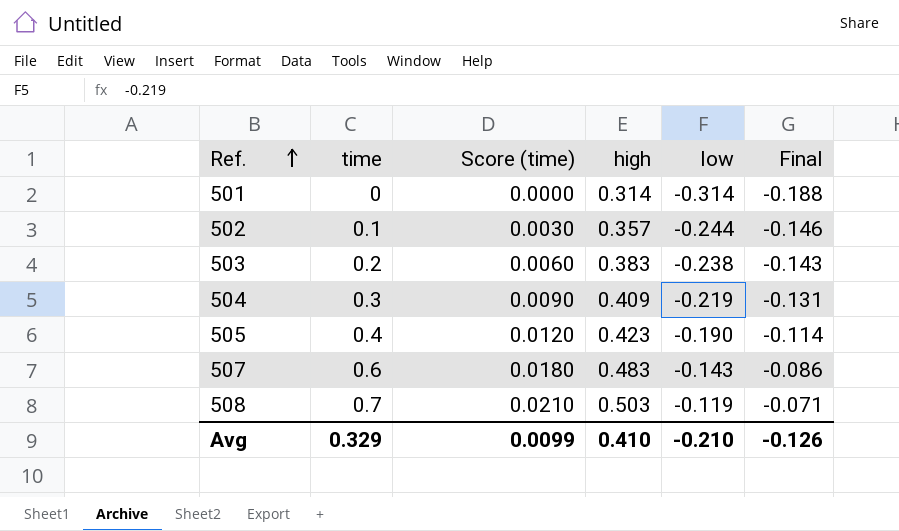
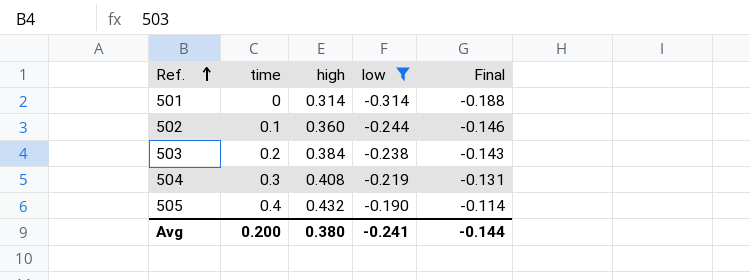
filter: none -> low <= -0.190
column Score (time) | formula: [time] * 0.03 -> none
502 | high: 0.357 -> 0.360
503 | high: 0.383 -> 0.384
504 | high: 0.409 -> 0.408
505 | high: 0.423 -> 0.432
Avg | time: 0.329 -> 0.200
Avg | high: 0.410 -> 0.380
Avg | low: -0.210 -> -0.241
Avg | Final: -0.126 -> -0.144

